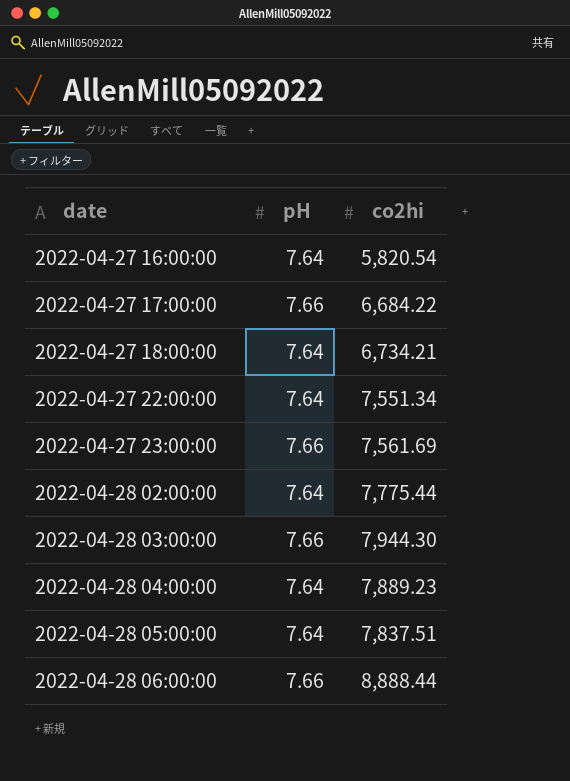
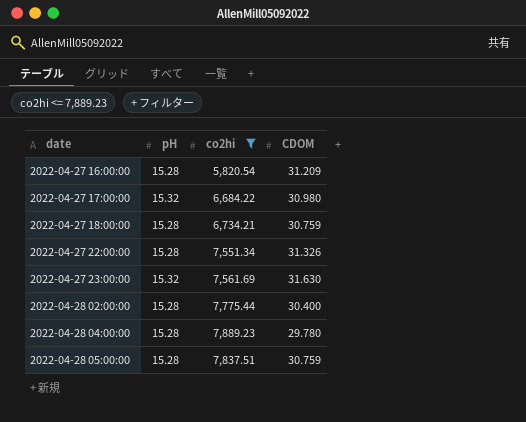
filter: none -> co2hi <= 7,889.23
column CDOM | position: none -> 4
2022-04-27 16:00:00 | pH: 7.64 -> 15.28
2022-04-27 17:00:00 | pH: 7.66 -> 15.32
2022-04-27 18:00:00 | pH: 7.64 -> 15.28
2022-04-27 22:00:00 | pH: 7.64 -> 15.28
2022-04-27 23:00:00 | pH: 7.66 -> 15.32
2022-04-28 02:00:00 | pH: 7.64 -> 15.28
2022-04-28 04:00:00 | pH: 7.64 -> 15.28
2022-04-28 05:00:00 | pH: 7.64 -> 15.28

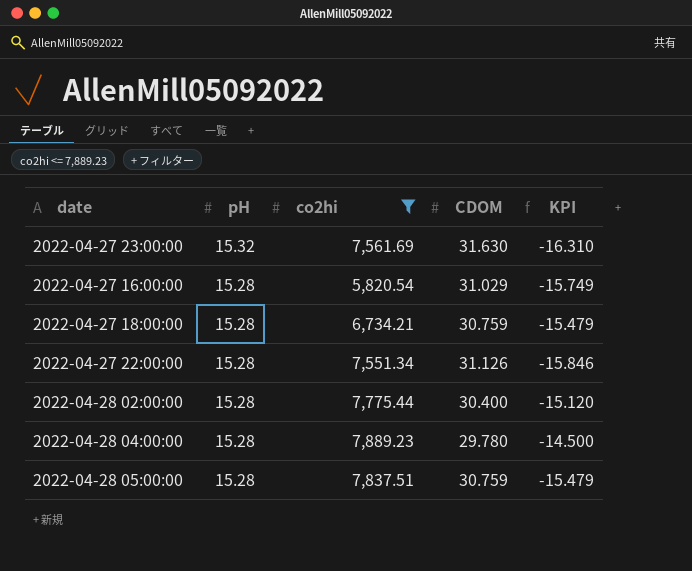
row order: date ascending -> pH descending
column KPI | formula: none -> [pH] - [CDOM]
row 2022-04-27 17:00:00: 15.32 | 6,684.22 | 30.980 -> none
2022-04-27 16:00:00 | CDOM: 31.209 -> 31.029
2022-04-27 22:00:00 | CDOM: 31.326 -> 31.126

